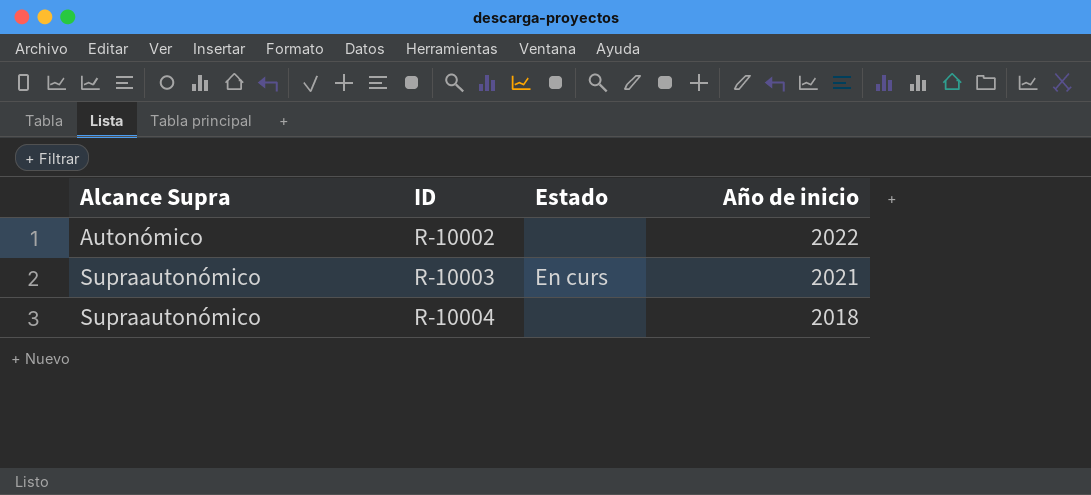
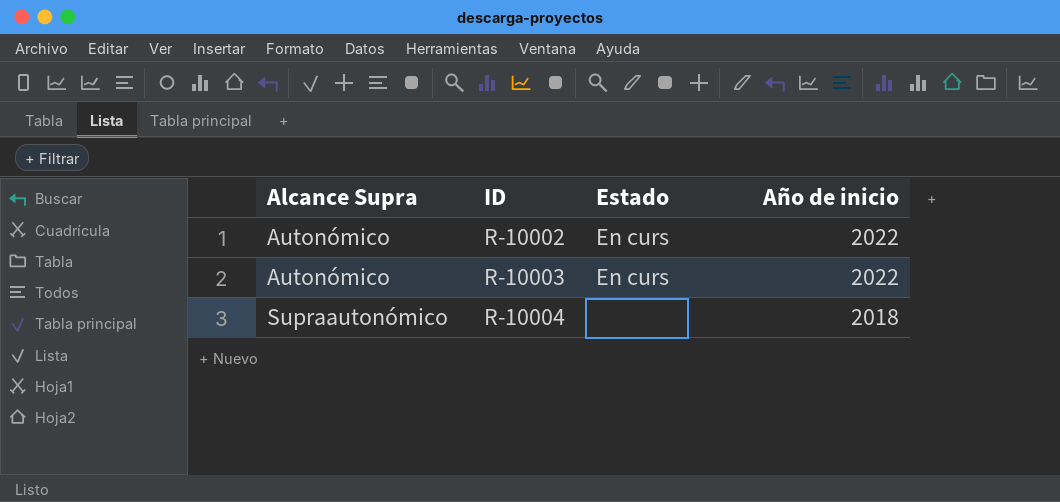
R-10002 | Estado: none -> En curs
R-10003 | Alcance Supra: Supraautonómico -> Autonómico
R-10003 | Año de inicio: 2021 -> 2022

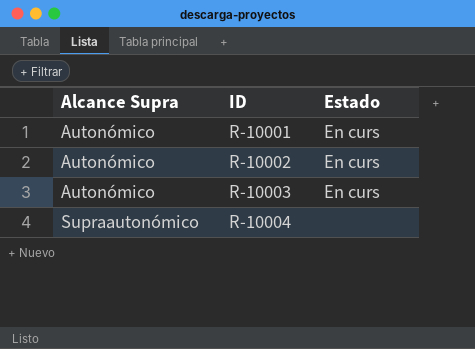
column Año de inicio | position: 4 -> none
row R-10001: none -> Autonómico | En curs

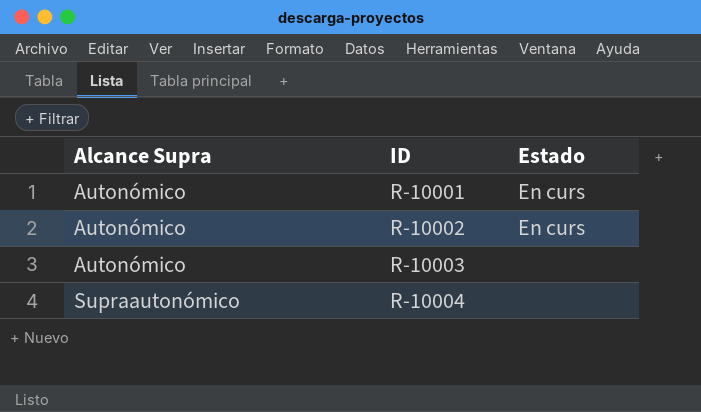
R-10003 | Estado: En curs -> none

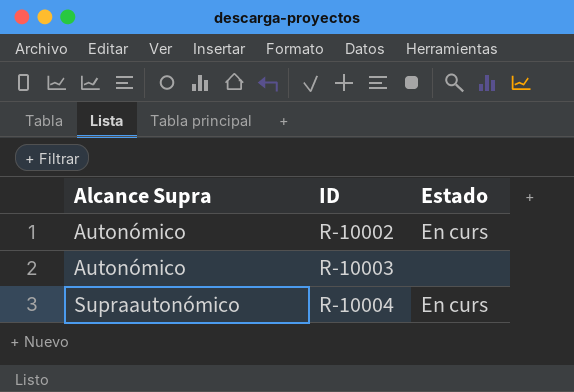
row R-10001: Autonómico | En curs -> none
R-10004 | Estado: none -> En curs

